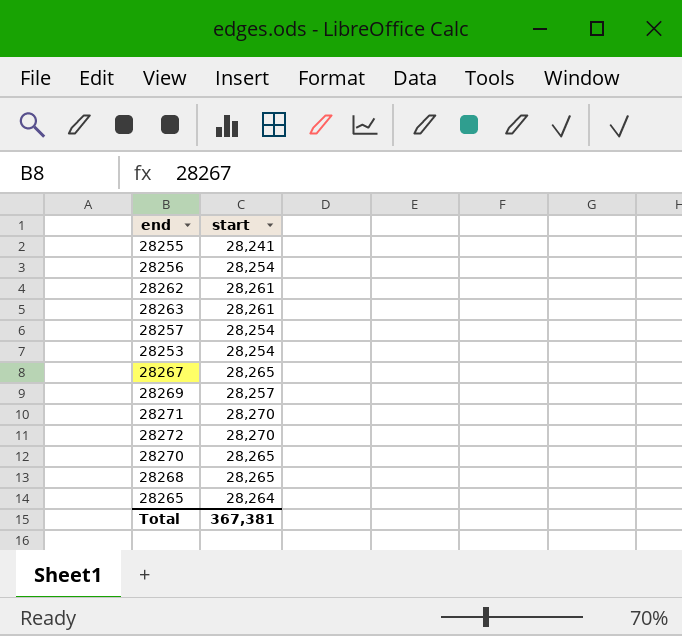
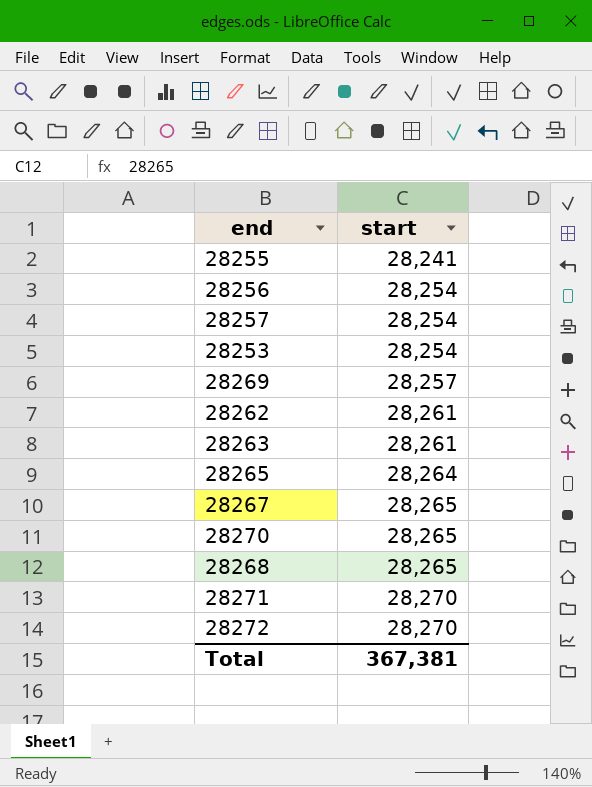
row order: none -> start ascending

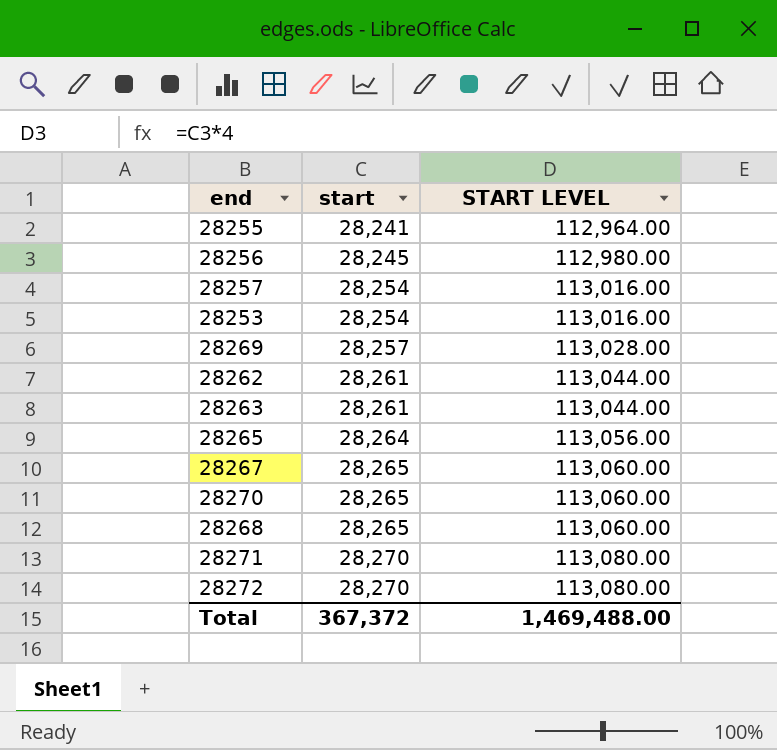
column START LEVEL | formula: none -> [start] * 4
28256 | start: 28,254 -> 28,245
Total | start: 367,381 -> 367,372

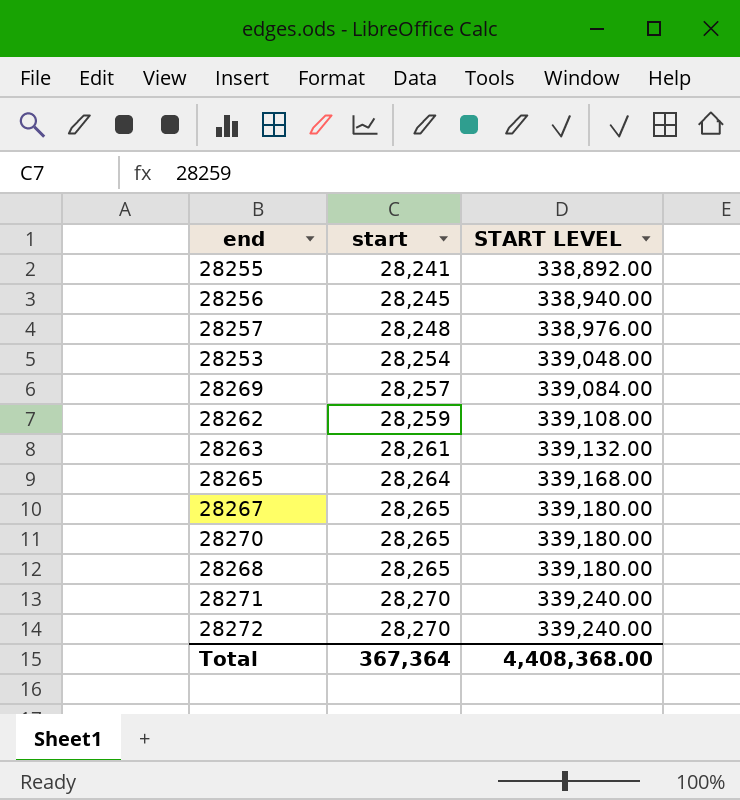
column START LEVEL | formula: [start] * 4 -> [start] * 12
28257 | start: 28,254 -> 28,248
28262 | start: 28,261 -> 28,259
Total | start: 367,372 -> 367,364
Total | START LEVEL: 1,469,488.00 -> 4,408,368.00

